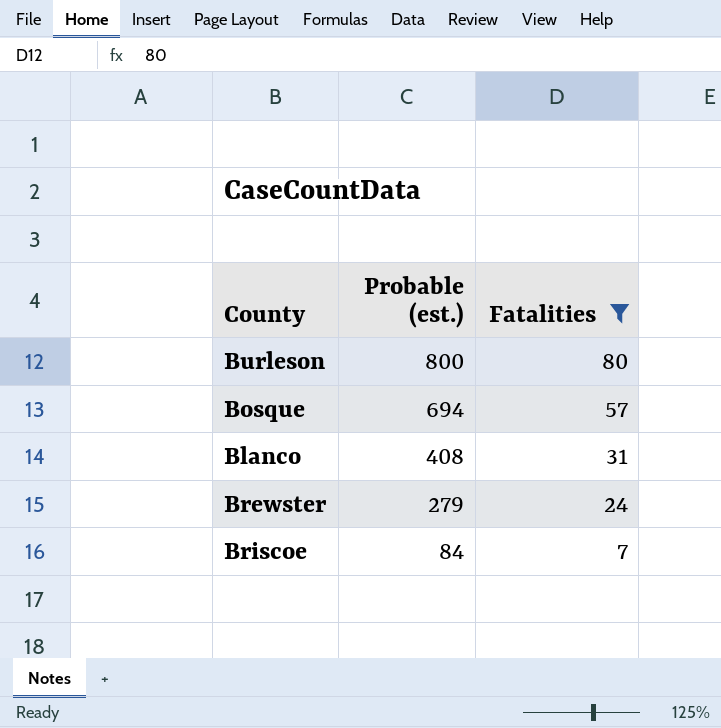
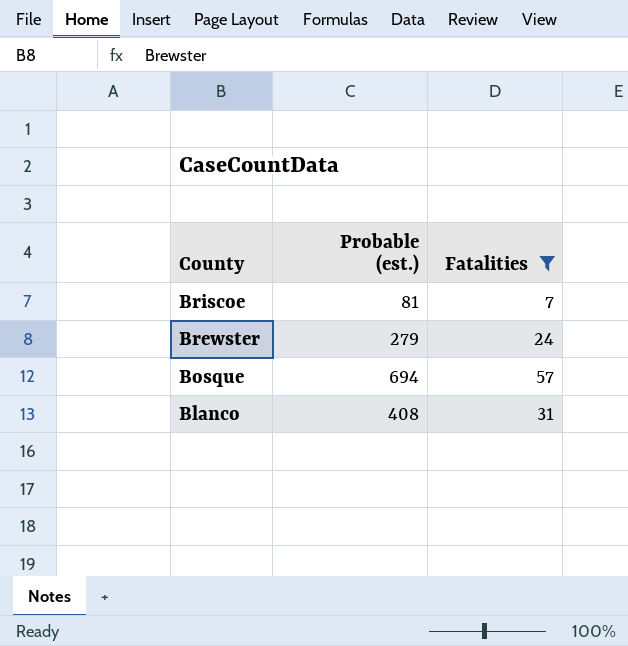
row order: Probable (est.) descending -> County descending
row Burleson: 800 | 80 -> none
Briscoe | Probable (est.): 84 -> 81

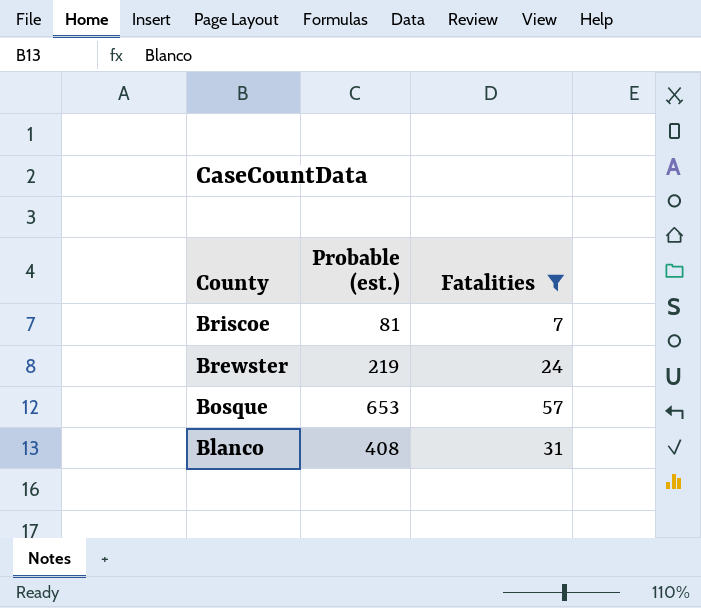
Brewster | Probable (est.): 279 -> 219
Bosque | Probable (est.): 694 -> 653

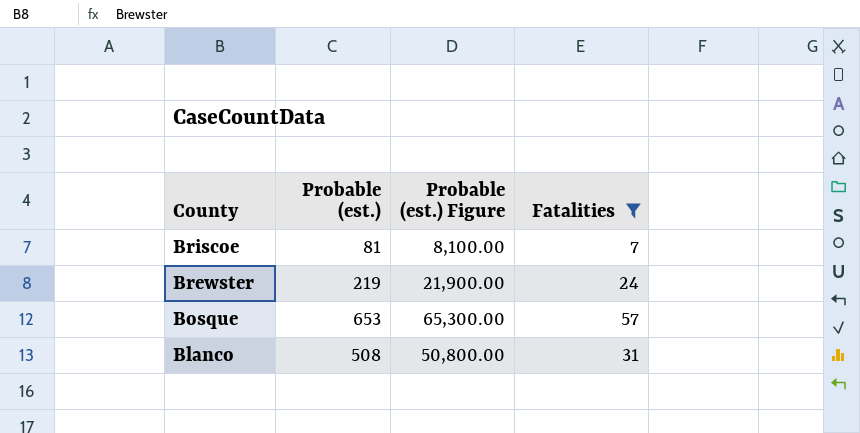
column Probable (est.) Figure | formula: none -> [Probable (est.)] * 100
Blanco | Probable (est.): 408 -> 508

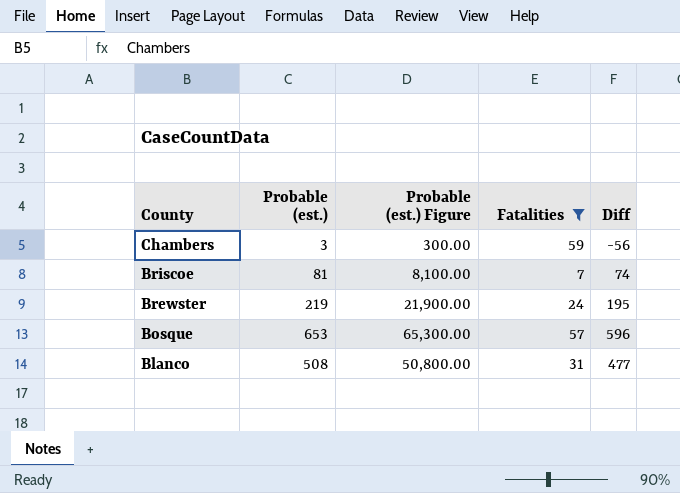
column Diff | formula: none -> [Probable (est.)] - [Fatalities]
row Chambers: none -> 3 | 300.00 | 59 | -56

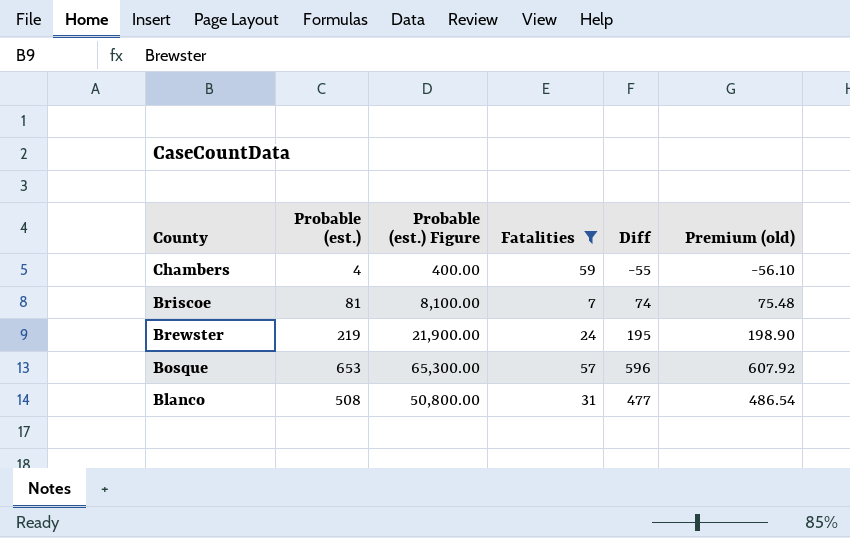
column Premium (old) | formula: none -> [Diff] * 1.02
Chambers | Probable (est.): 3 -> 4
Chambers | Probable (est.) Figure: 300.00 -> 400.00
Chambers | Diff: -56 -> -55

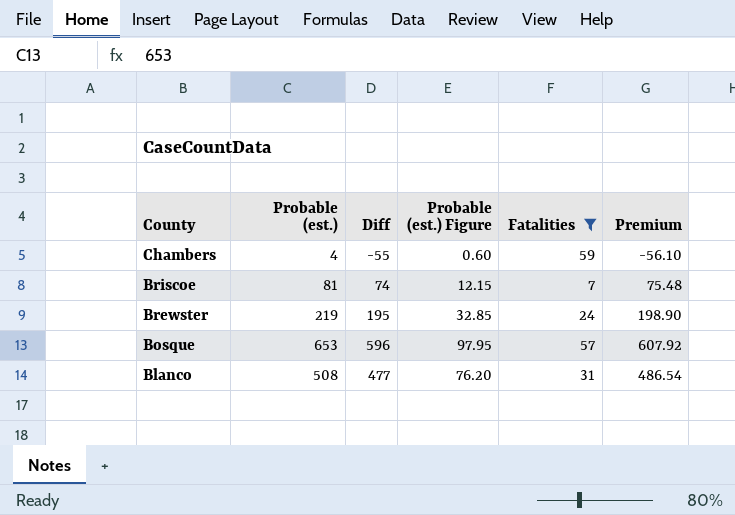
column Diff | position: 5 -> 3
column Probable (est.) Figure | formula: [Probable (est.)] * 100 -> [Probable (est.)] * 0.15
column name: Premium (old) -> Premium

